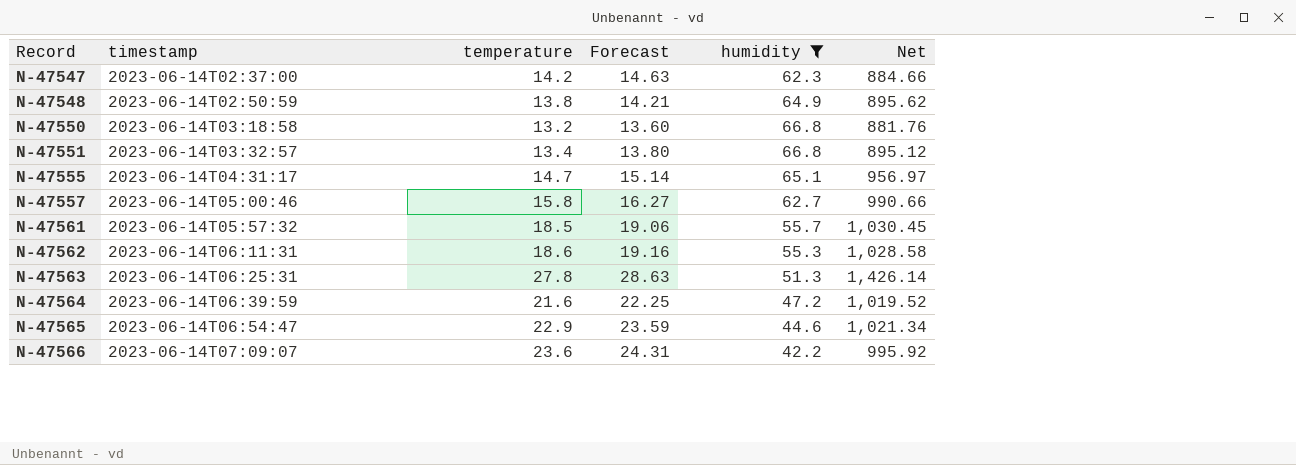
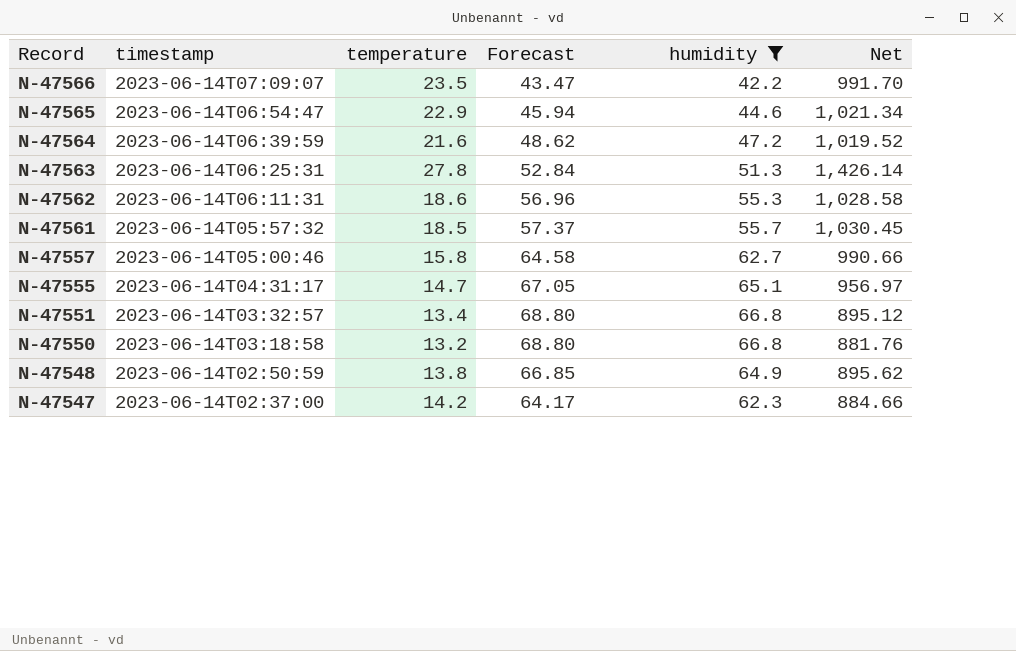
row order: Record ascending -> Record descending
column Forecast | formula: [temperature] * 1.03 -> [humidity] * 1.03
N-47566 | temperature: 23.6 -> 23.5
N-47566 | Net: 995.92 -> 991.70

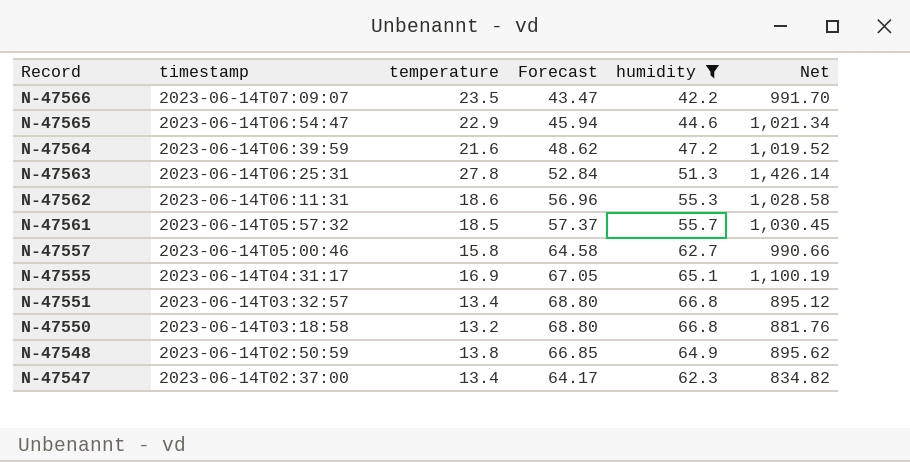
N-47555 | temperature: 14.7 -> 16.9
N-47555 | Net: 956.97 -> 1,100.19
N-47547 | temperature: 14.2 -> 13.4
N-47547 | Net: 884.66 -> 834.82

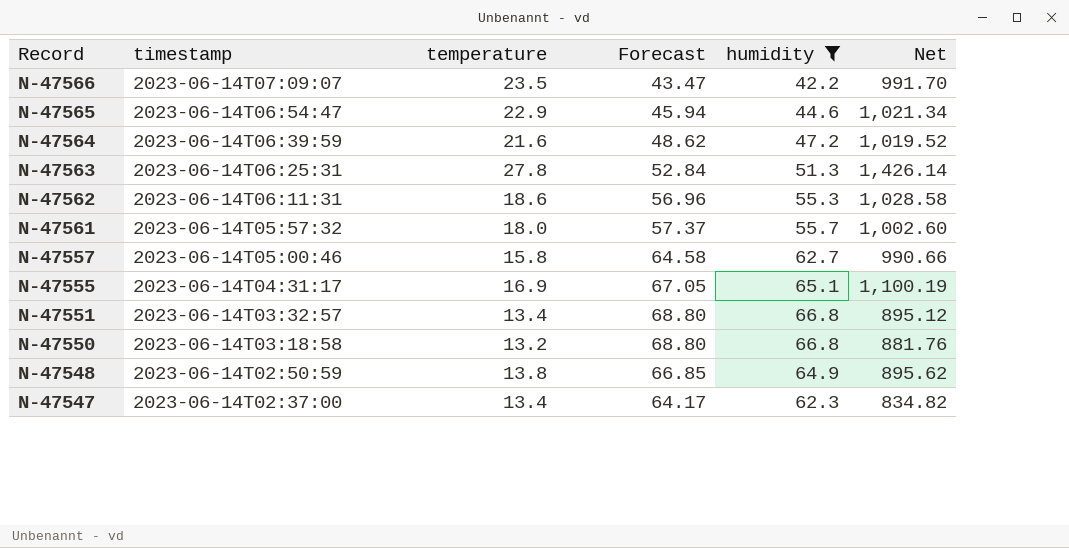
N-47561 | temperature: 18.5 -> 18.0
N-47561 | Net: 1,030.45 -> 1,002.60

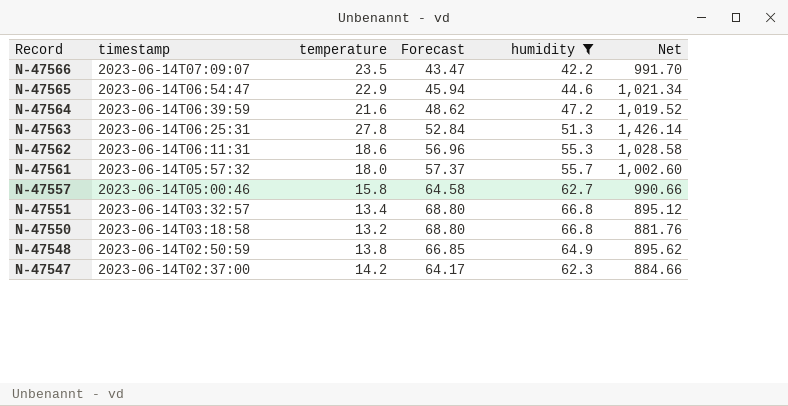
row N-47555: 2023-06-14T04:31:17 | 16.9 | 67.05 | 65.1 | 1,100.19 -> none
N-47547 | temperature: 13.4 -> 14.2
N-47547 | Net: 834.82 -> 884.66

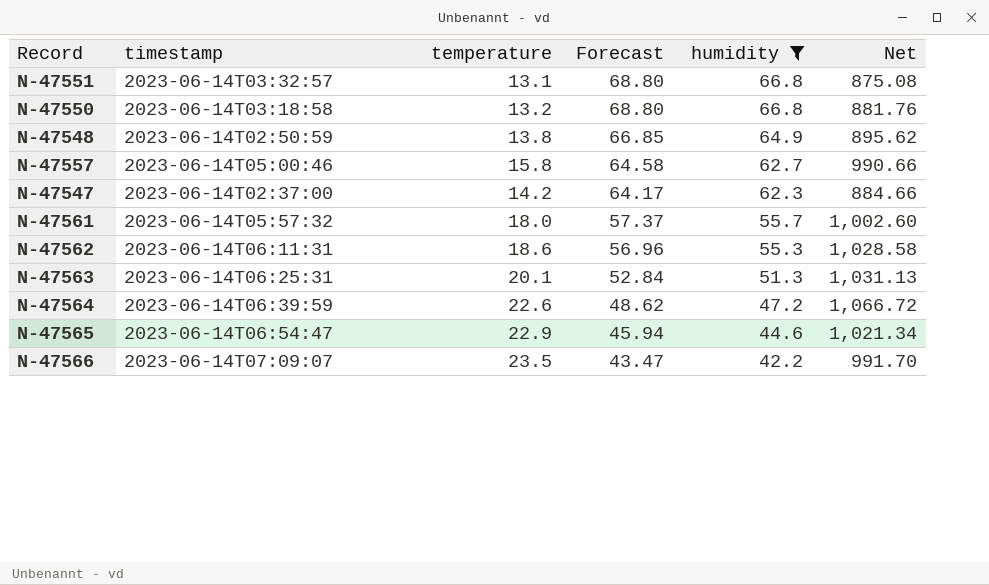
row order: Record descending -> Forecast descending
N-47551 | temperature: 13.4 -> 13.1
N-47551 | Net: 895.12 -> 875.08
N-47563 | temperature: 27.8 -> 20.1
N-47563 | Net: 1,426.14 -> 1,031.13
N-47564 | temperature: 21.6 -> 22.6
N-47564 | Net: 1,019.52 -> 1,066.72

